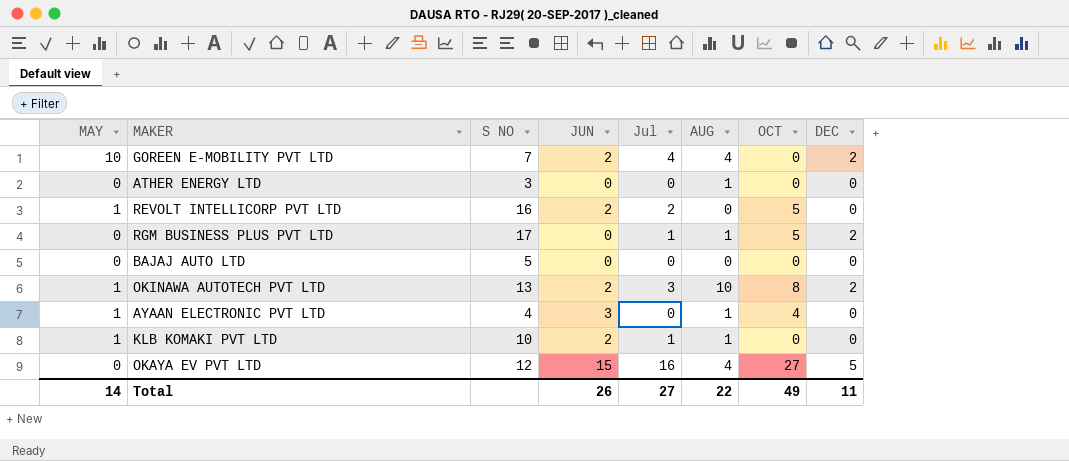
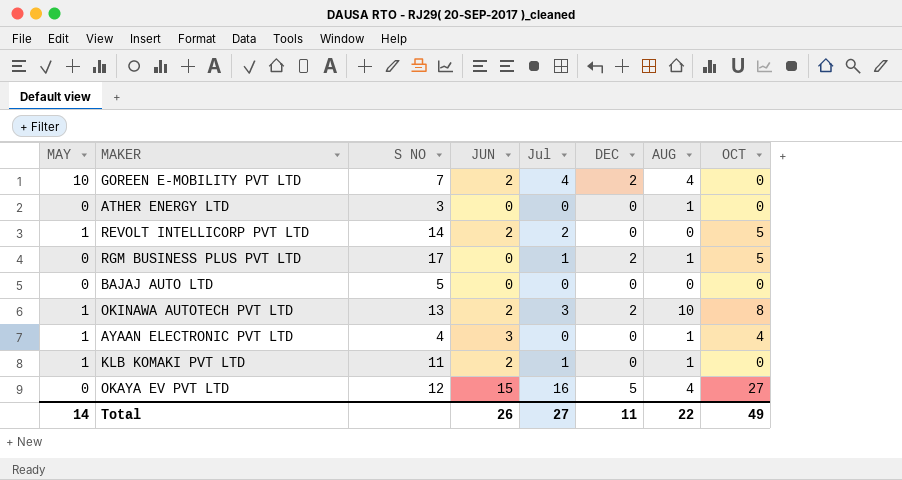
column DEC | position: 8 -> 6
REVOLT INTELLICORP PVT LTD | S NO: 16 -> 14
KLB KOMAKI PVT LTD | S NO: 10 -> 11

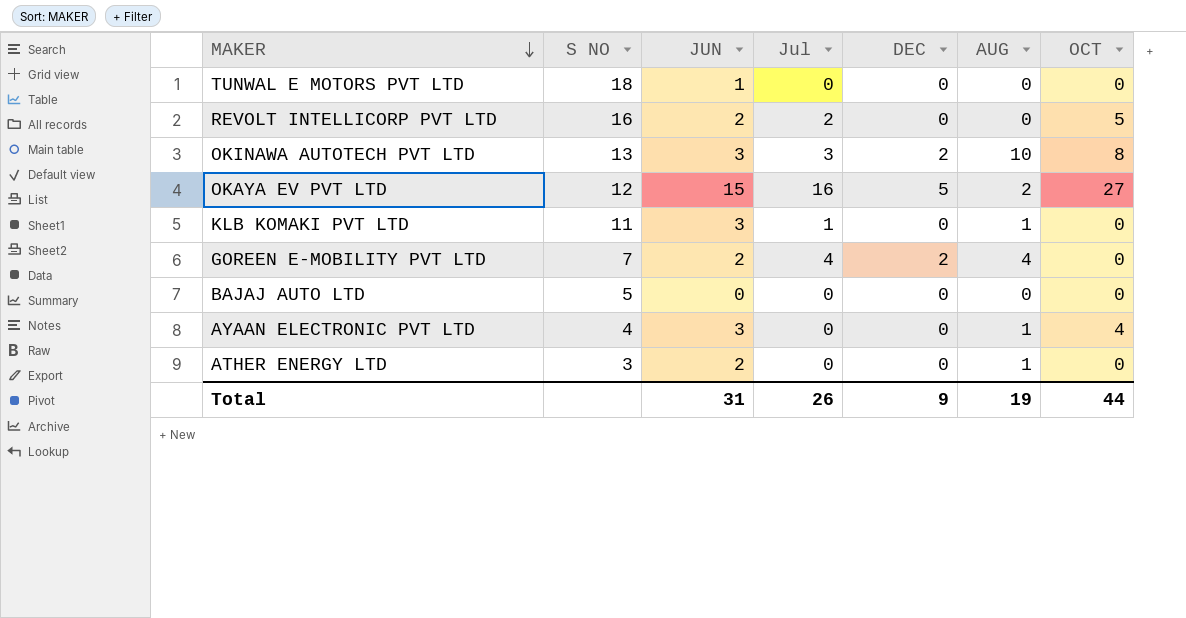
row order: none -> MAKER descending
column MAY | position: 1 -> none
row RGM BUSINESS PLUS PVT LTD: 0 | 17 | 0 | 1 | 2 | 1 | 5 -> none
row TUNWAL E MOTORS PVT LTD: none -> 18 | 1 | 0 | 0 | 0 | 0
REVOLT INTELLICORP PVT LTD | S NO: 14 -> 16
OKINAWA AUTOTECH PVT LTD | JUN: 2 -> 3
OKAYA EV PVT LTD | AUG: 4 -> 2
KLB KOMAKI PVT LTD | JUN: 2 -> 3
ATHER ENERGY LTD | JUN: 0 -> 2
Total | JUN: 26 -> 31
Total | Jul: 27 -> 26
Total | DEC: 11 -> 9
Total | AUG: 22 -> 19
Total | OCT: 49 -> 44

